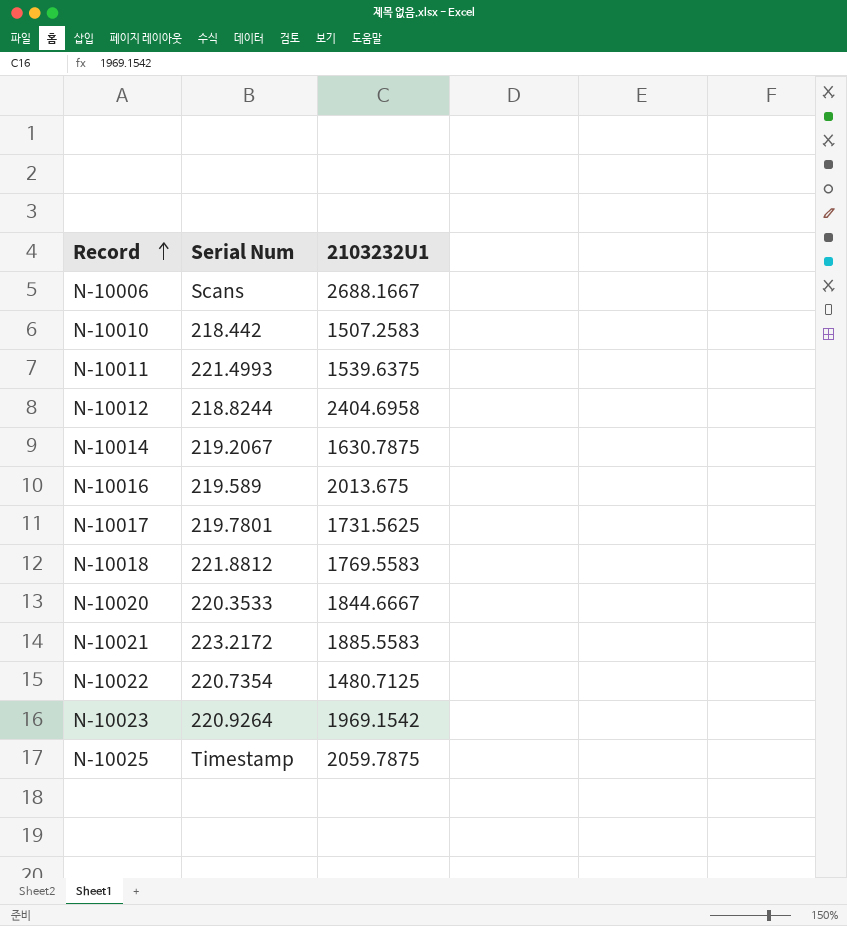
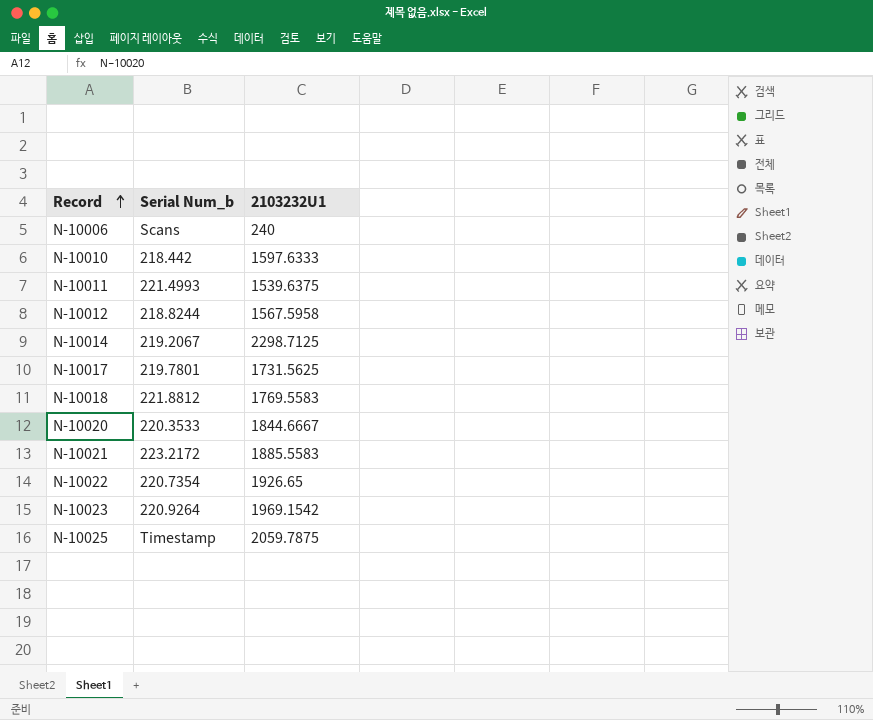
column name: Serial Num -> Serial Num_b
row N-10016: 219.589 | 2013.675 -> none
N-10006 | 2103232U1: 2688.1667 -> 240
N-10010 | 2103232U1: 1507.2583 -> 1597.6333
N-10012 | 2103232U1: 2404.6958 -> 1567.5958
N-10014 | 2103232U1: 1630.7875 -> 2298.7125
N-10022 | 2103232U1: 1480.7125 -> 1926.65

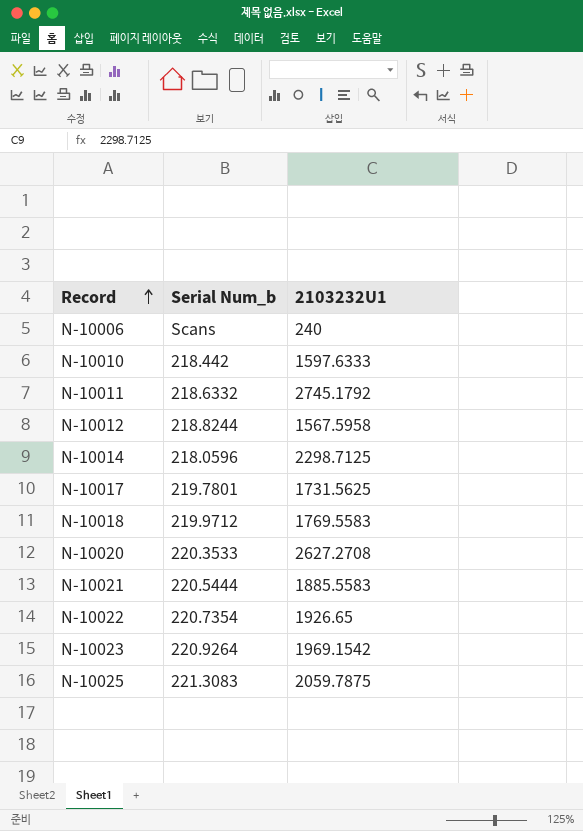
N-10011 | Serial Num_b: 221.4993 -> 218.6332
N-10011 | 2103232U1: 1539.6375 -> 2745.1792
N-10014 | Serial Num_b: 219.2067 -> 218.0596
N-10018 | Serial Num_b: 221.8812 -> 219.9712
N-10020 | 2103232U1: 1844.6667 -> 2627.2708
N-10021 | Serial Num_b: 223.2172 -> 220.5444
N-10025 | Serial Num_b: Timestamp -> 221.3083

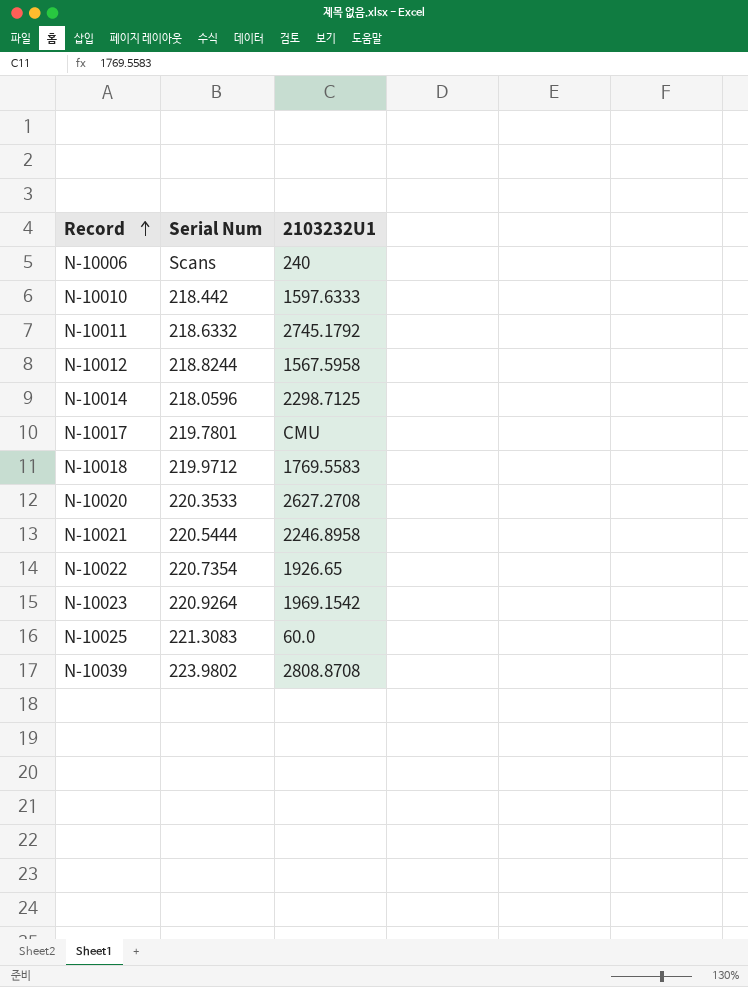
column name: Serial Num_b -> Serial Num
N-10017 | 2103232U1: 1731.5625 -> CMU
N-10021 | 2103232U1: 1885.5583 -> 2246.8958
N-10025 | 2103232U1: 2059.7875 -> 60.0
row N-10039: none -> 223.9802 | 2808.8708

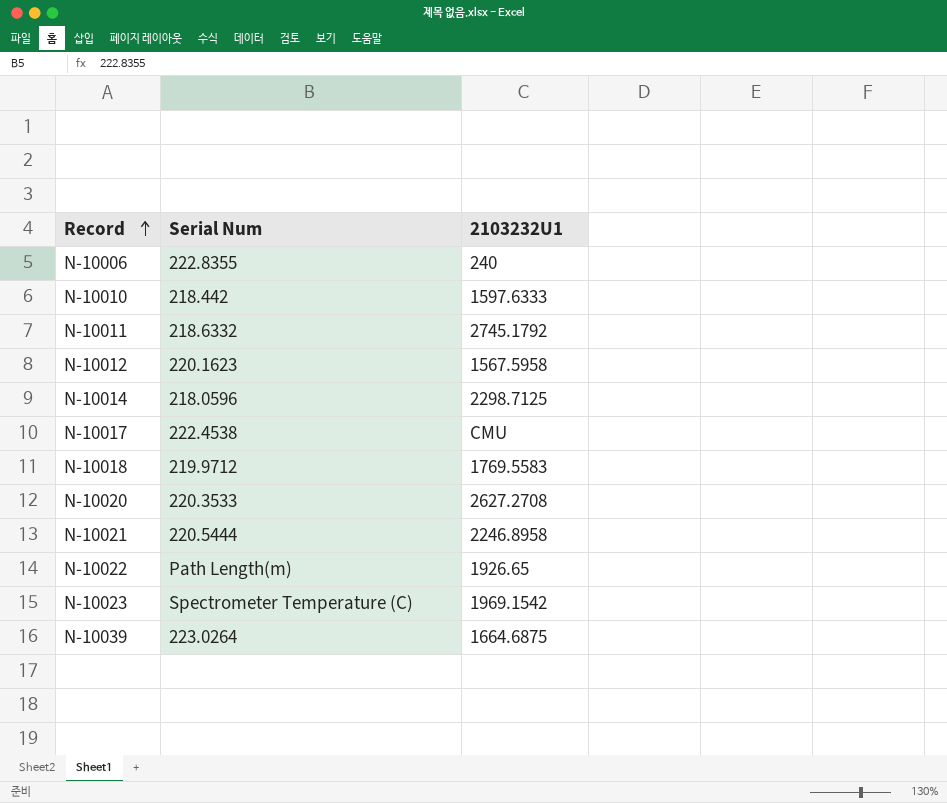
row N-10025: 221.3083 | 60.0 -> none
N-10006 | Serial Num: Scans -> 222.8355
N-10012 | Serial Num: 218.8244 -> 220.1623
N-10017 | Serial Num: 219.7801 -> 222.4538
N-10022 | Serial Num: 220.7354 -> Path Length(m)
N-10023 | Serial Num: 220.9264 -> Spectrometer Temperature (C)
N-10039 | Serial Num: 223.9802 -> 223.0264
N-10039 | 2103232U1: 2808.8708 -> 1664.6875

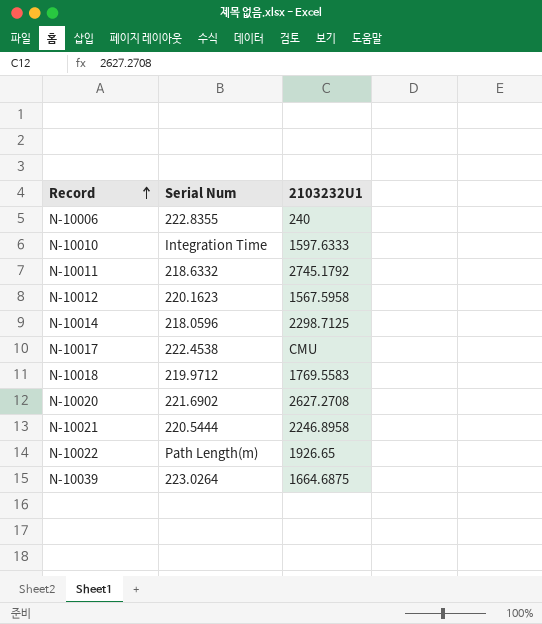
row N-10023: Spectrometer Temperature (C) | 1969.1542 -> none
N-10010 | Serial Num: 218.442 -> Integration Time
N-10020 | Serial Num: 220.3533 -> 221.6902

